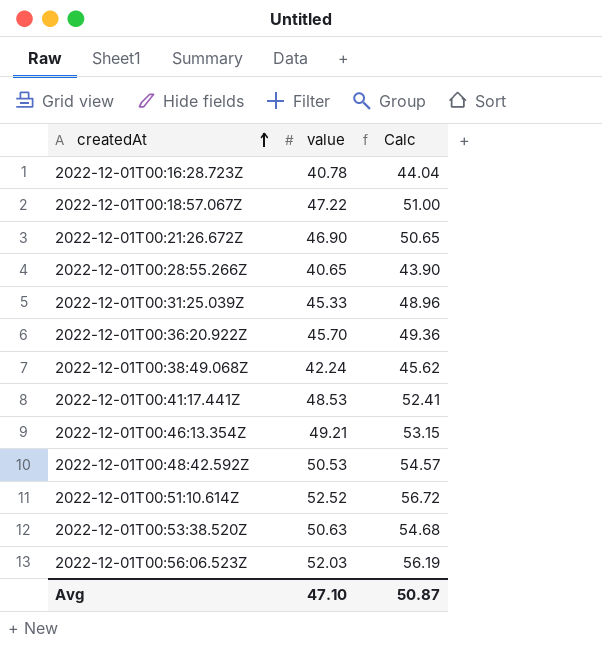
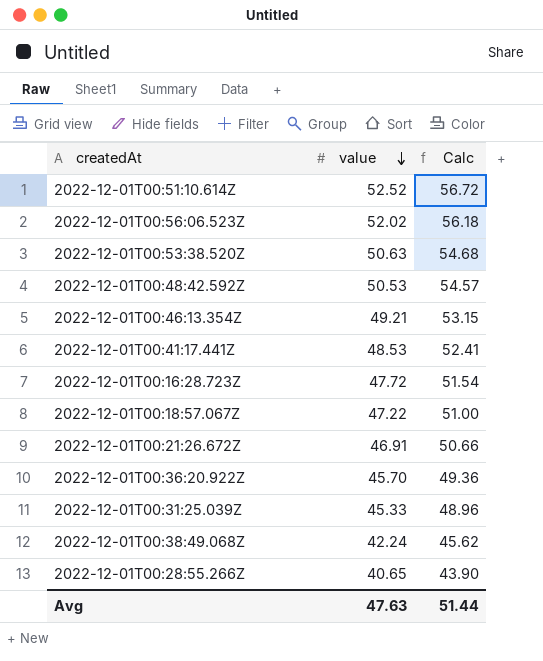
row order: createdAt ascending -> value descending
2022-12-01T00:56:06.523Z | value: 52.03 -> 52.02
2022-12-01T00:56:06.523Z | Calc: 56.19 -> 56.18
2022-12-01T00:16:28.723Z | value: 40.78 -> 47.72
2022-12-01T00:16:28.723Z | Calc: 44.04 -> 51.54
2022-12-01T00:21:26.672Z | value: 46.90 -> 46.91
2022-12-01T00:21:26.672Z | Calc: 50.65 -> 50.66
Avg | value: 47.10 -> 47.63
Avg | Calc: 50.87 -> 51.44

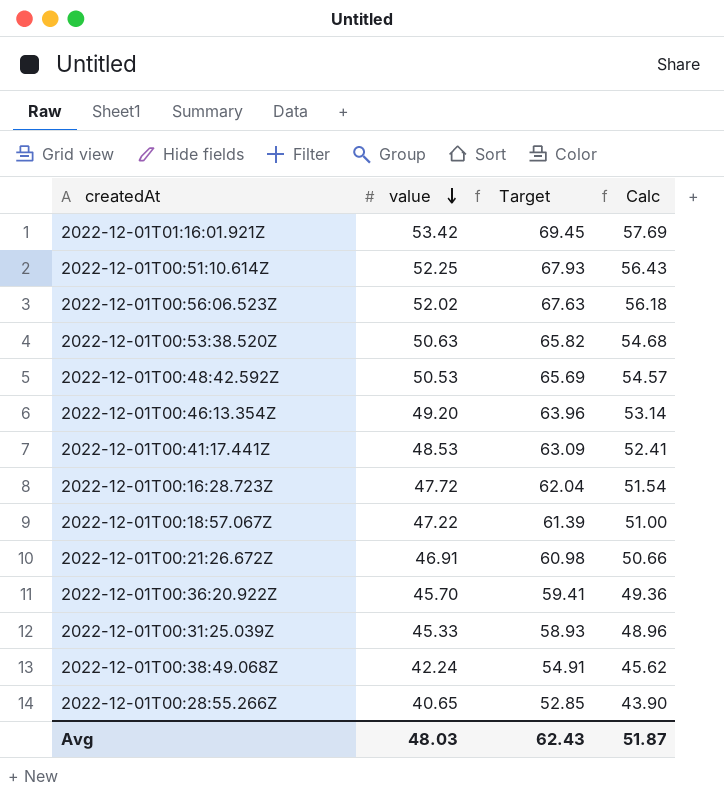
column Target | formula: none -> [value] * 1.3
row 2022-12-01T01:16:01.921Z: none -> 53.42 | 69.45 | 57.69
2022-12-01T00:51:10.614Z | value: 52.52 -> 52.25
2022-12-01T00:51:10.614Z | Calc: 56.72 -> 56.43
2022-12-01T00:46:13.354Z | value: 49.21 -> 49.20
2022-12-01T00:46:13.354Z | Calc: 53.15 -> 53.14
Avg | value: 47.63 -> 48.03
Avg | Calc: 51.44 -> 51.87

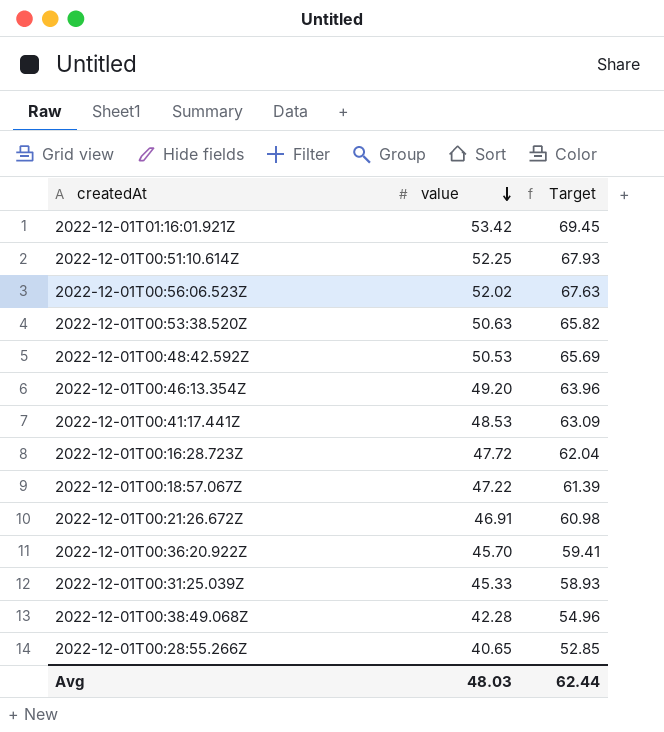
column Calc | formula: [value] * 1.08 -> none
2022-12-01T00:38:49.068Z | value: 42.24 -> 42.28
2022-12-01T00:38:49.068Z | Target: 54.91 -> 54.96
Avg | Target: 62.43 -> 62.44

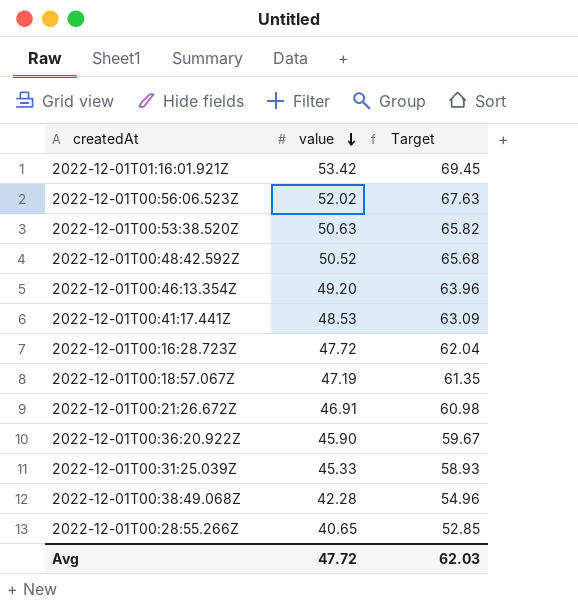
row 2022-12-01T00:51:10.614Z: 52.25 | 67.93 -> none
2022-12-01T00:48:42.592Z | value: 50.53 -> 50.52
2022-12-01T00:48:42.592Z | Target: 65.69 -> 65.68
2022-12-01T00:18:57.067Z | value: 47.22 -> 47.19
2022-12-01T00:18:57.067Z | Target: 61.39 -> 61.35
2022-12-01T00:36:20.922Z | value: 45.70 -> 45.90
2022-12-01T00:36:20.922Z | Target: 59.41 -> 59.67
Avg | value: 48.03 -> 47.72
Avg | Target: 62.44 -> 62.03

